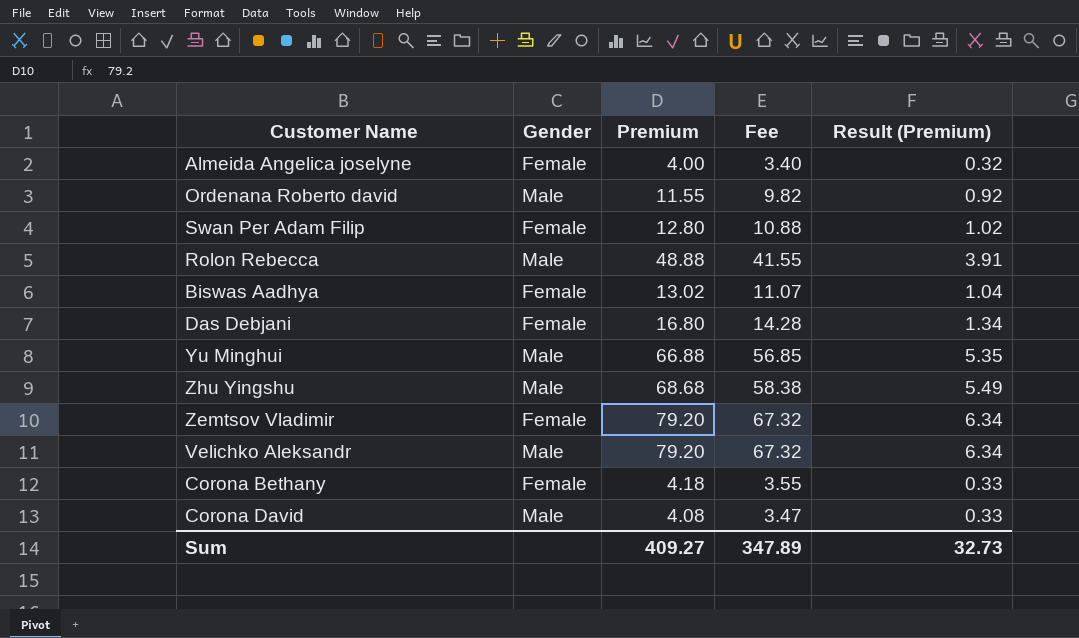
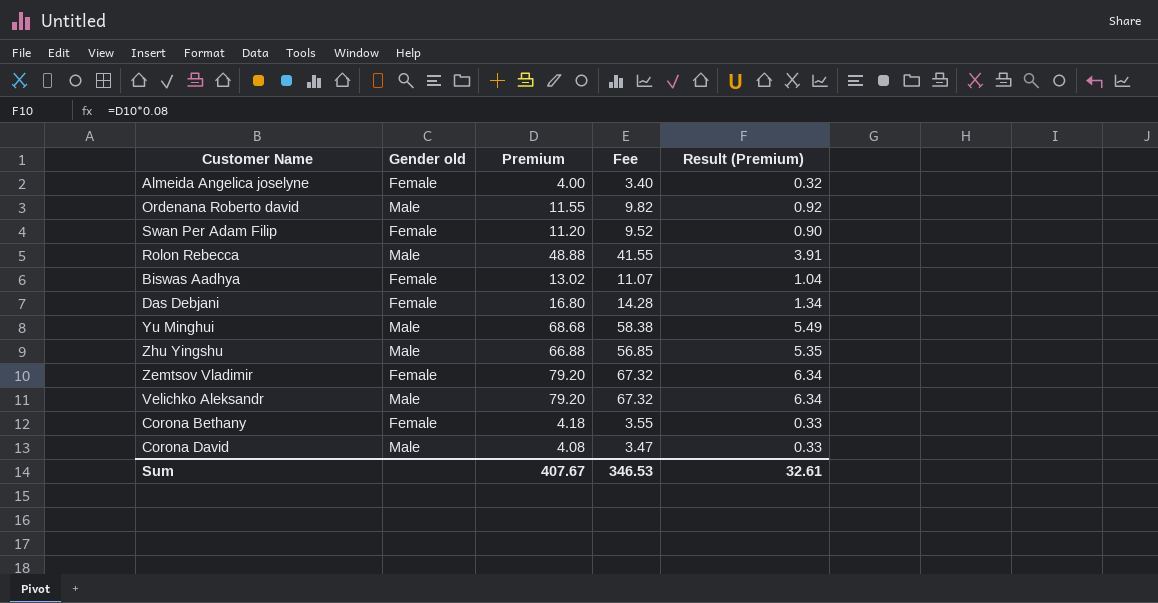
column name: Gender -> Gender old
Swan Per Adam Filip | Premium: 12.80 -> 11.20
Swan Per Adam Filip | Fee: 10.88 -> 9.52
Swan Per Adam Filip | Result (Premium): 1.02 -> 0.90
Yu Minghui | Premium: 66.88 -> 68.68
Yu Minghui | Fee: 56.85 -> 58.38
Yu Minghui | Result (Premium): 5.35 -> 5.49
Zhu Yingshu | Premium: 68.68 -> 66.88
Zhu Yingshu | Fee: 58.38 -> 56.85
Zhu Yingshu | Result (Premium): 5.49 -> 5.35
Sum | Premium: 409.27 -> 407.67
Sum | Fee: 347.89 -> 346.53
Sum | Result (Premium): 32.73 -> 32.61

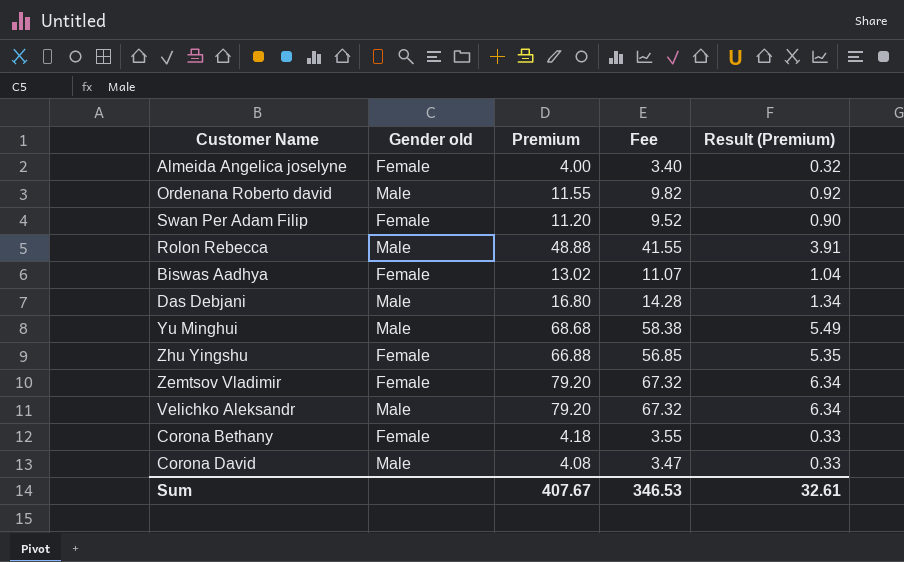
Das Debjani | Gender old: Female -> Male
Zhu Yingshu | Gender old: Male -> Female

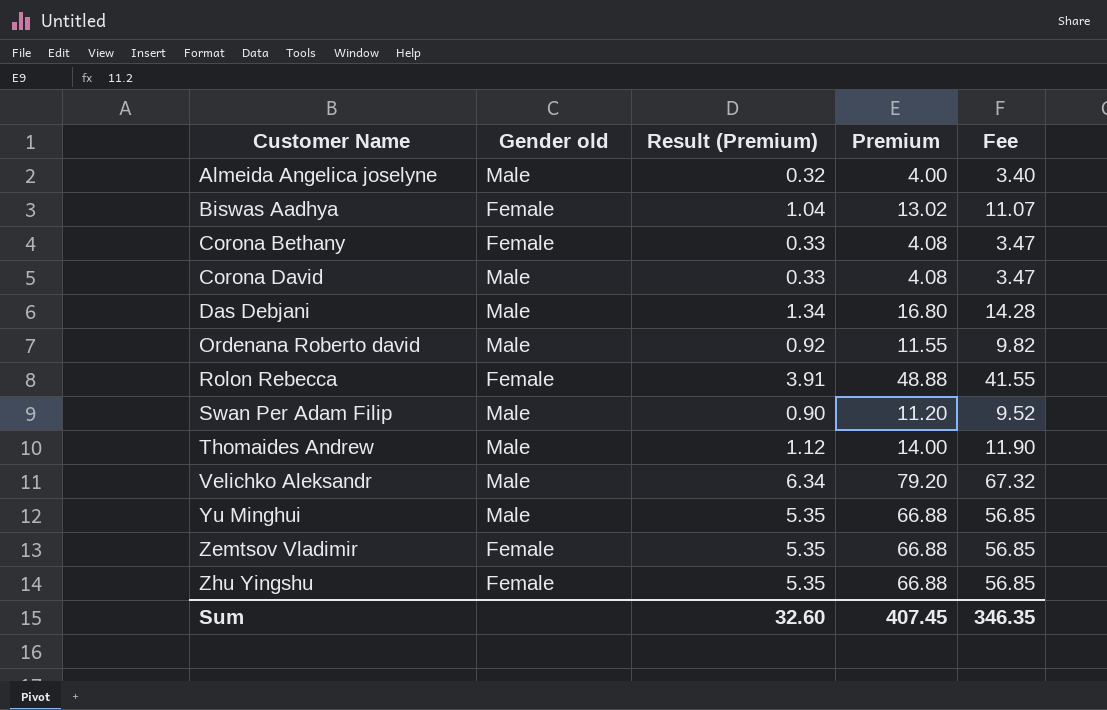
row order: none -> Customer Name ascending
column Result (Premium) | position: 5 -> 3
Almeida Angelica joselyne | Gender old: Female -> Male
Corona Bethany | Premium: 4.18 -> 4.08
Corona Bethany | Fee: 3.55 -> 3.47
Rolon Rebecca | Gender old: Male -> Female
Swan Per Adam Filip | Gender old: Female -> Male
row Thomaides Andrew: none -> Male | 1.12 | 14.00 | 11.90
Yu Minghui | Result (Premium): 5.49 -> 5.35
Yu Minghui | Premium: 68.68 -> 66.88
Yu Minghui | Fee: 58.38 -> 56.85
Zemtsov Vladimir | Result (Premium): 6.34 -> 5.35
Zemtsov Vladimir | Premium: 79.20 -> 66.88
Zemtsov Vladimir | Fee: 67.32 -> 56.85
Sum | Result (Premium): 32.61 -> 32.60
Sum | Premium: 407.67 -> 407.45
Sum | Fee: 346.53 -> 346.35

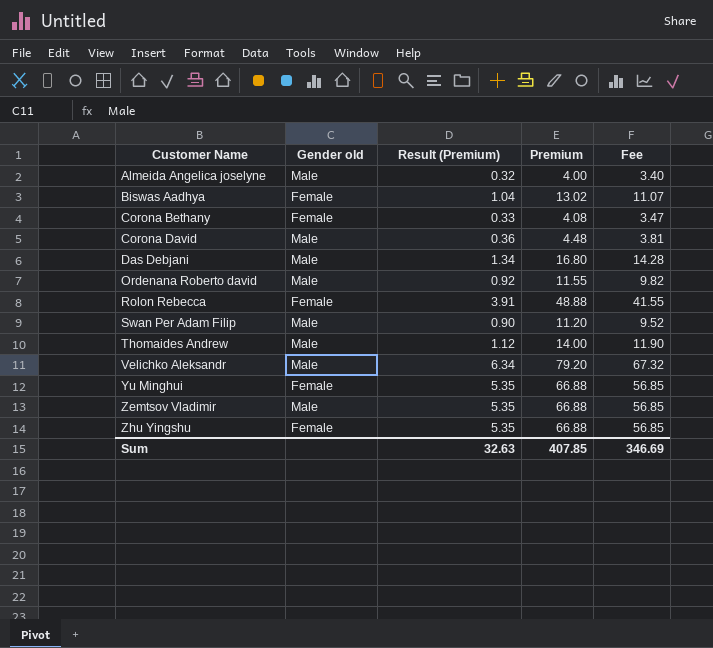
Corona David | Result (Premium): 0.33 -> 0.36
Corona David | Premium: 4.08 -> 4.48
Corona David | Fee: 3.47 -> 3.81
Yu Minghui | Gender old: Male -> Female
Zemtsov Vladimir | Gender old: Female -> Male
Sum | Result (Premium): 32.60 -> 32.63
Sum | Premium: 407.45 -> 407.85
Sum | Fee: 346.35 -> 346.69

